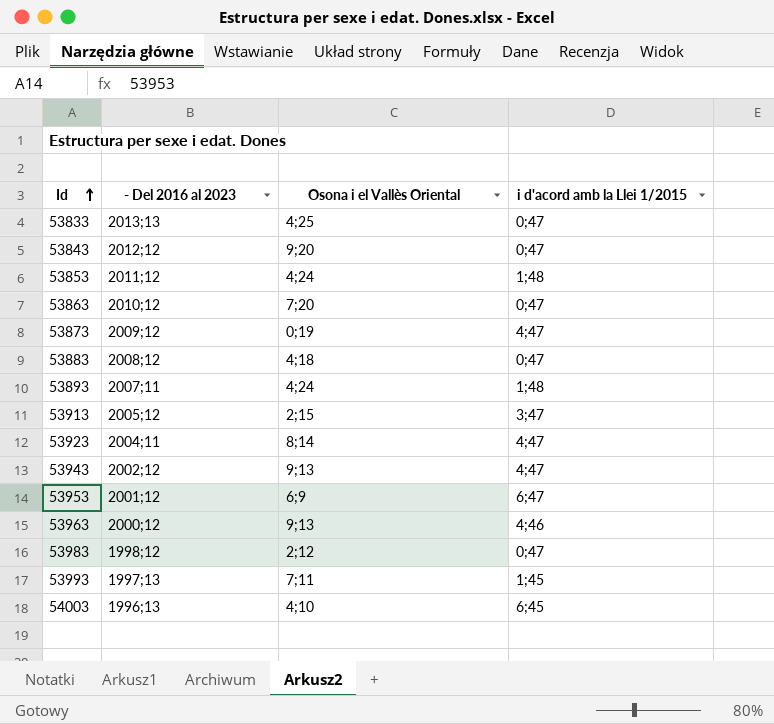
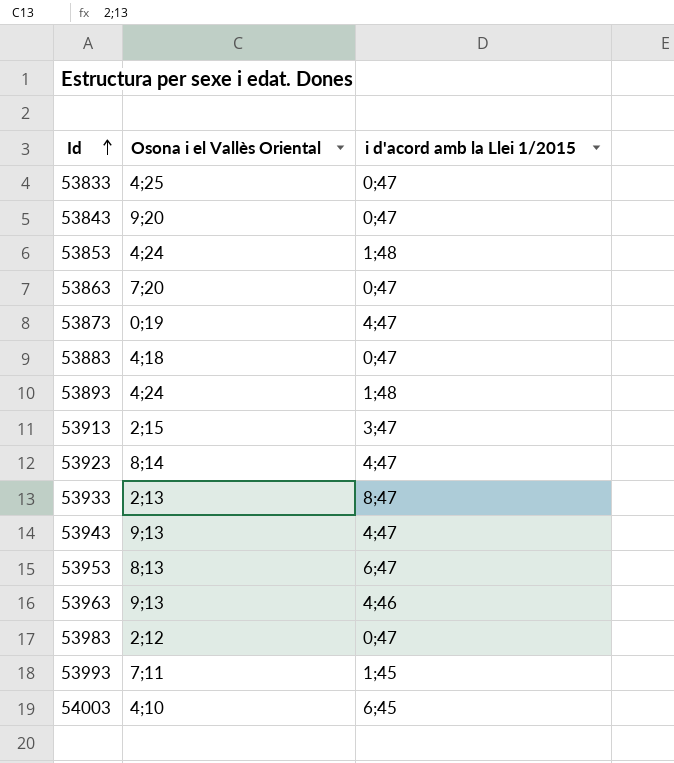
column - Del 2016 al 2023 | position: 2 -> none
row 53933: none -> 2;13 | 8;47
53953 | Osona i el Vallès Oriental: 6;9 -> 8;13

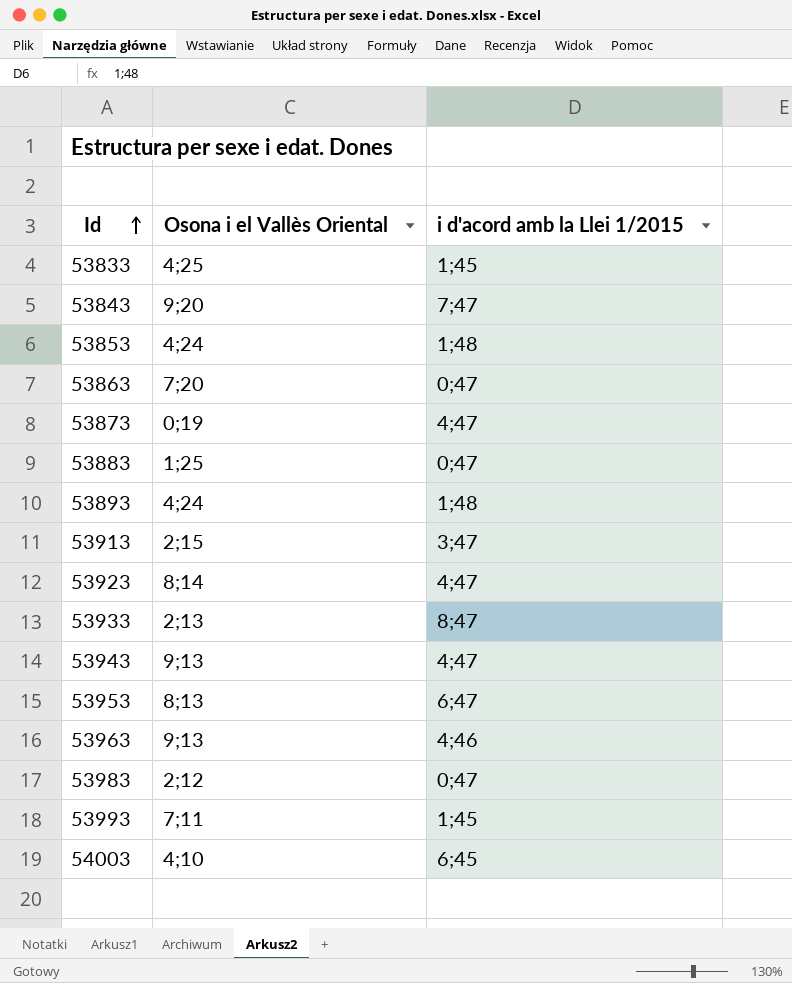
53833 | i d'acord amb la Llei 1/2015: 0;47 -> 1;45
53843 | i d'acord amb la Llei 1/2015: 0;47 -> 7;47
53883 | Osona i el Vallès Oriental: 4;18 -> 1;25

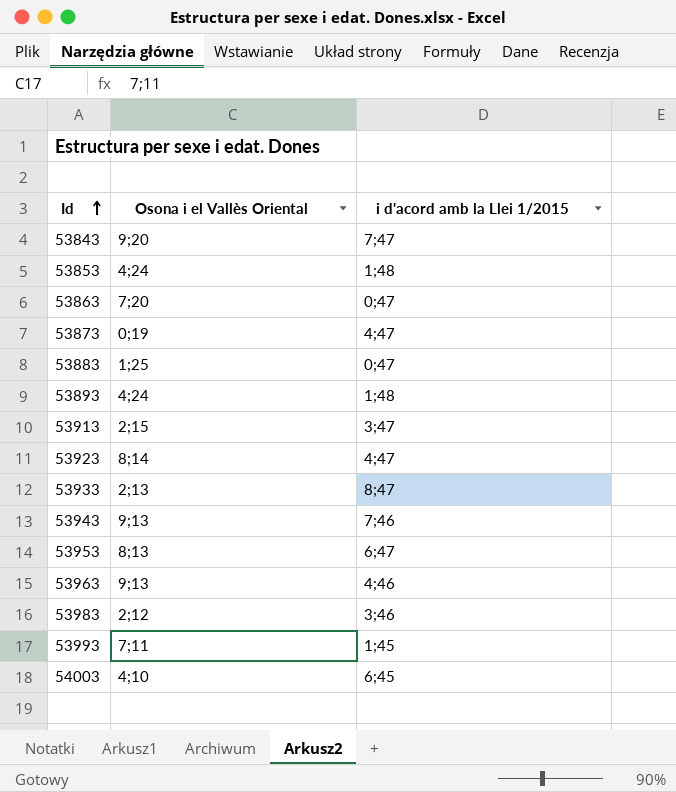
row 53833: 4;25 | 1;45 -> none
53943 | i d'acord amb la Llei 1/2015: 4;47 -> 7;46
53983 | i d'acord amb la Llei 1/2015: 0;47 -> 3;46

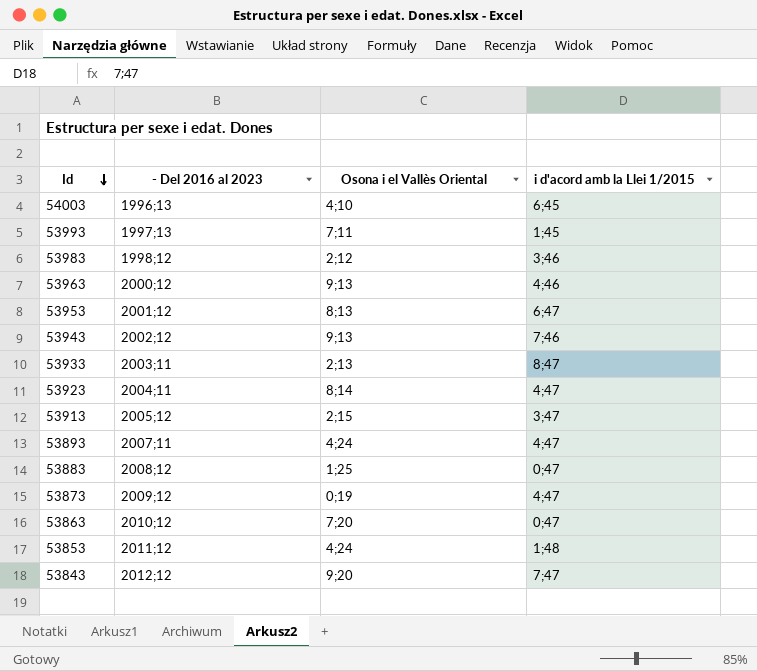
row order: Id ascending -> Id descending
column - Del 2016 al 2023 | position: none -> 2
53893 | i d'acord amb la Llei 1/2015: 1;48 -> 4;47

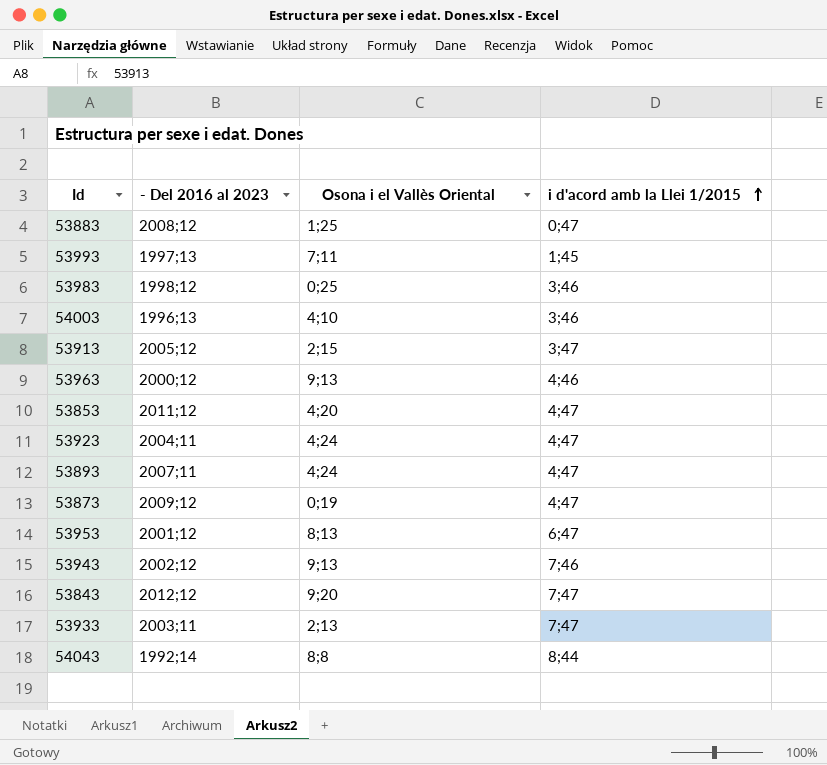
row order: Id descending -> i d'acord amb la Llei 1/2015 ascending
row 53863: 2010;12 | 7;20 | 0;47 -> none
53983 | Osona i el Vallès Oriental: 2;12 -> 0;25
54003 | i d'acord amb la Llei 1/2015: 6;45 -> 3;46
53853 | Osona i el Vallès Oriental: 4;24 -> 4;20
53853 | i d'acord amb la Llei 1/2015: 1;48 -> 4;47
53923 | Osona i el Vallès Oriental: 8;14 -> 4;24
53933 | i d'acord amb la Llei 1/2015: 8;47 -> 7;47
row 54043: none -> 1992;14 | 8;8 | 8;44

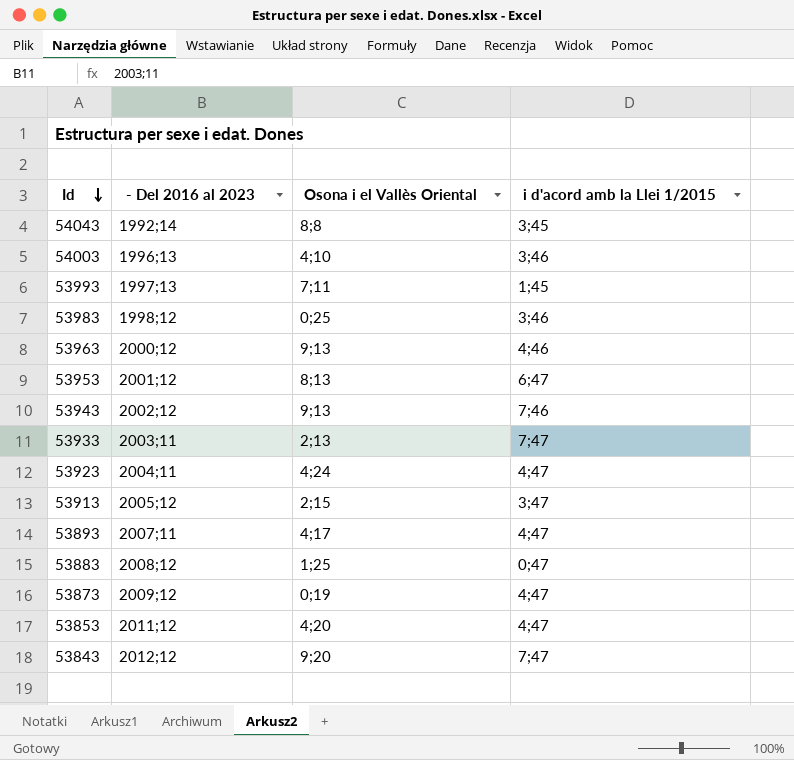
row order: i d'acord amb la Llei 1/2015 ascending -> Id descending
54043 | i d'acord amb la Llei 1/2015: 8;44 -> 3;45
53893 | Osona i el Vallès Oriental: 4;24 -> 4;17

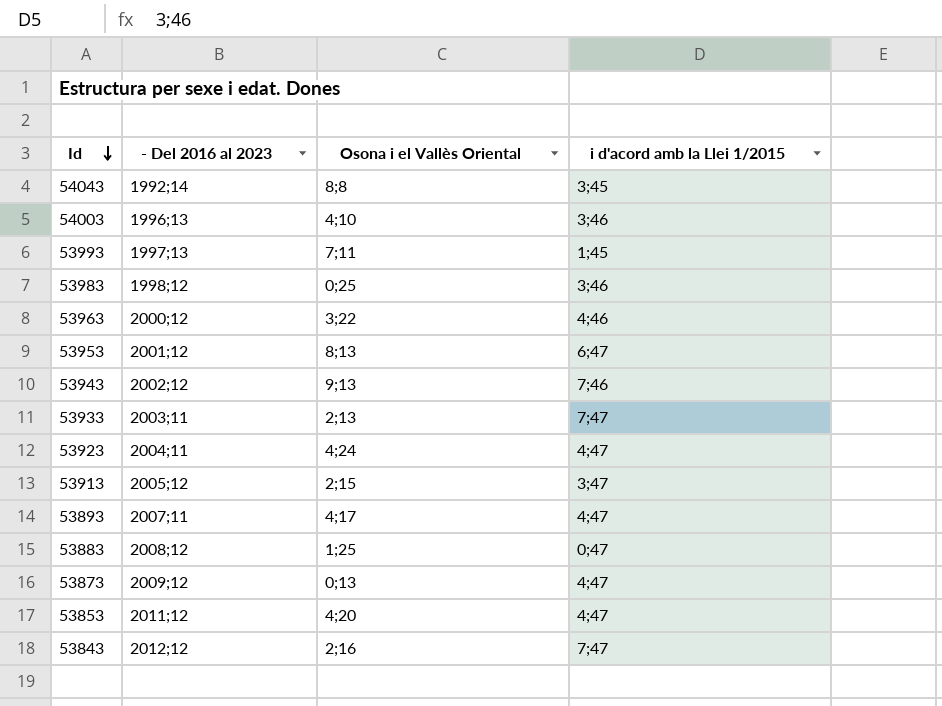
53963 | Osona i el Vallès Oriental: 9;13 -> 3;22
53873 | Osona i el Vallès Oriental: 0;19 -> 0;13
53843 | Osona i el Vallès Oriental: 9;20 -> 2;16

